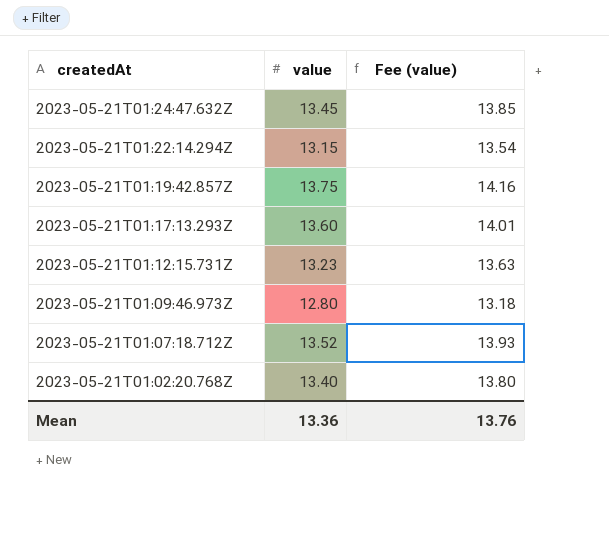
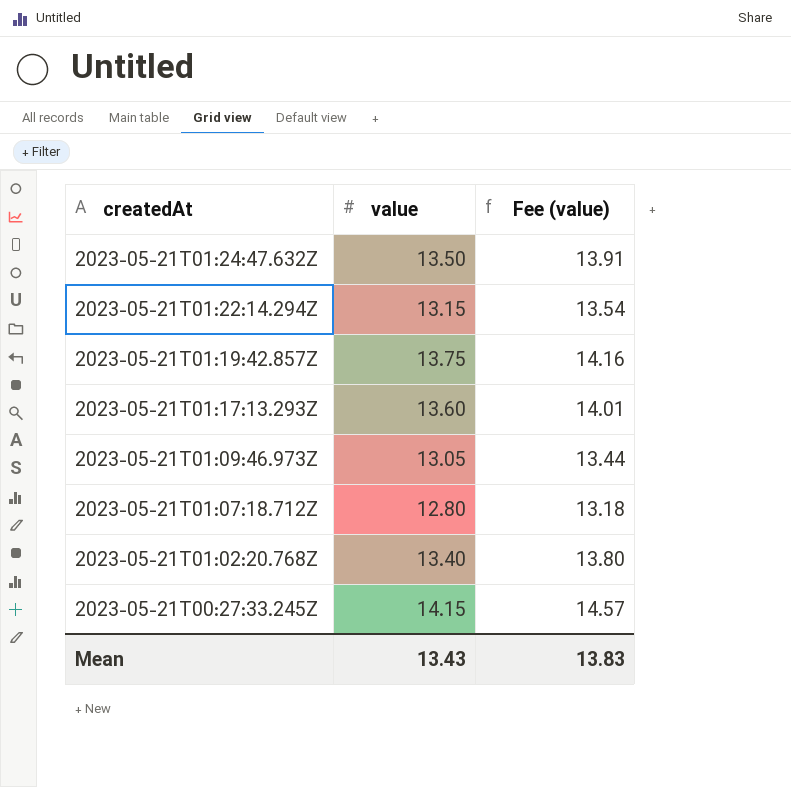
row 2023-05-21T01:12:15.731Z: 13.23 | 13.63 -> none
2023-05-21T01:24:47.632Z | value: 13.45 -> 13.50
2023-05-21T01:24:47.632Z | Fee (value): 13.85 -> 13.91
2023-05-21T01:09:46.973Z | value: 12.80 -> 13.05
2023-05-21T01:09:46.973Z | Fee (value): 13.18 -> 13.44
2023-05-21T01:07:18.712Z | value: 13.52 -> 12.80
2023-05-21T01:07:18.712Z | Fee (value): 13.93 -> 13.18
row 2023-05-21T00:27:33.245Z: none -> 14.15 | 14.57
Mean | value: 13.36 -> 13.43
Mean | Fee (value): 13.76 -> 13.83

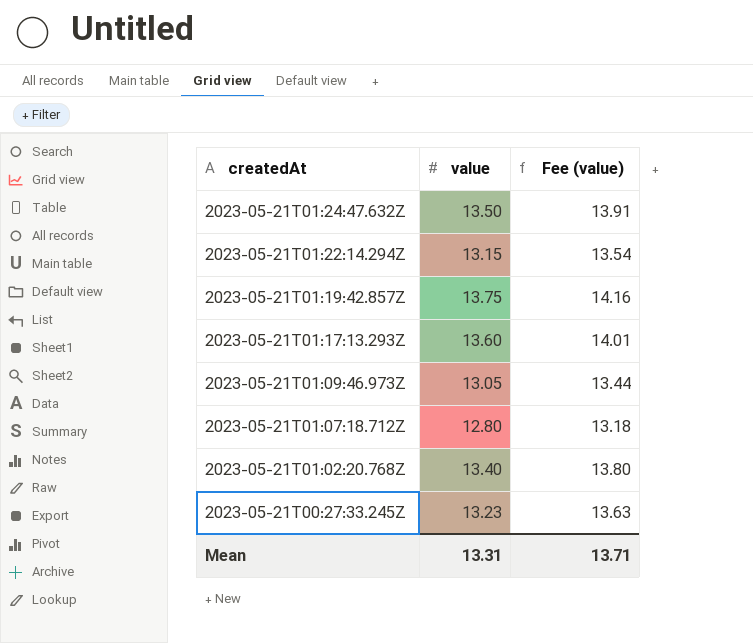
2023-05-21T00:27:33.245Z | value: 14.15 -> 13.23
2023-05-21T00:27:33.245Z | Fee (value): 14.57 -> 13.63
Mean | value: 13.43 -> 13.31
Mean | Fee (value): 13.83 -> 13.71

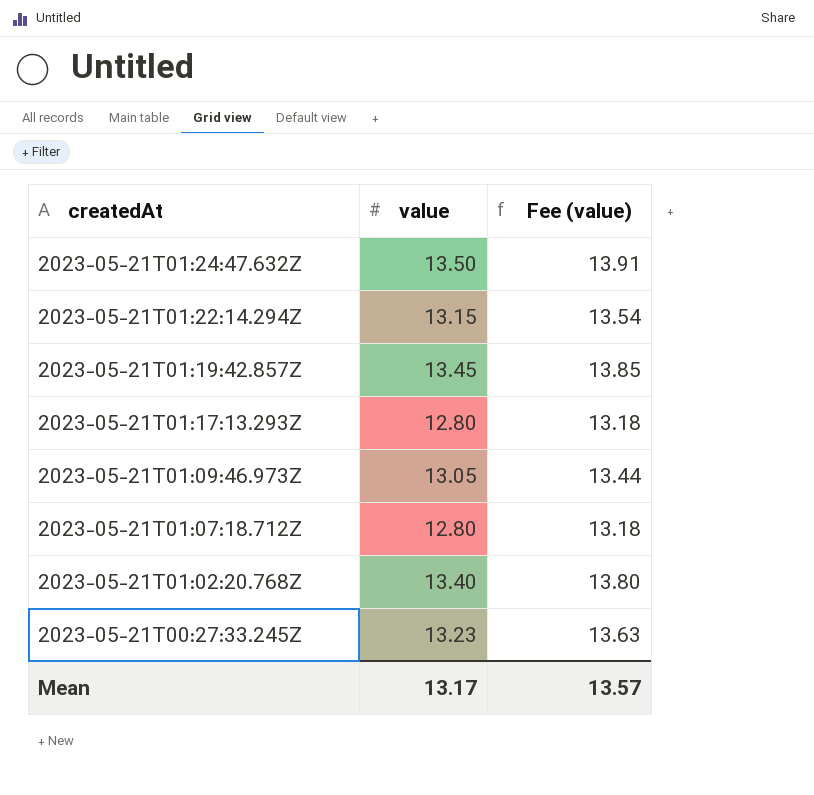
2023-05-21T01:19:42.857Z | value: 13.75 -> 13.45
2023-05-21T01:19:42.857Z | Fee (value): 14.16 -> 13.85
2023-05-21T01:17:13.293Z | value: 13.60 -> 12.80
2023-05-21T01:17:13.293Z | Fee (value): 14.01 -> 13.18
Mean | value: 13.31 -> 13.17
Mean | Fee (value): 13.71 -> 13.57

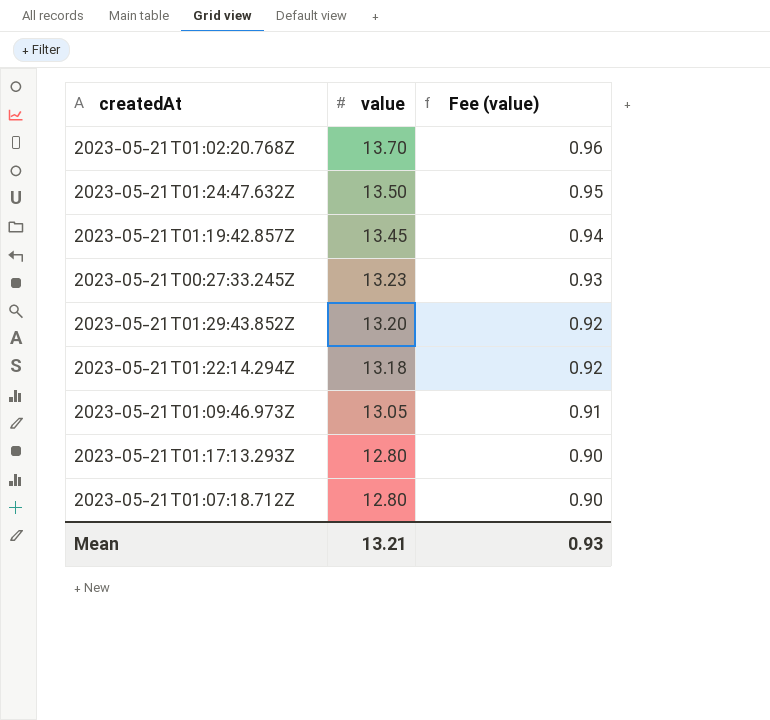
row order: createdAt descending -> value descending
column Fee (value) | formula: [value] * 1.03 -> [value] * 0.07
2023-05-21T01:02:20.768Z | value: 13.40 -> 13.70
row 2023-05-21T01:29:43.852Z: none -> 13.20 | 0.92
2023-05-21T01:22:14.294Z | value: 13.15 -> 13.18
Mean | value: 13.17 -> 13.21
Mean | Fee (value): 13.57 -> 0.93

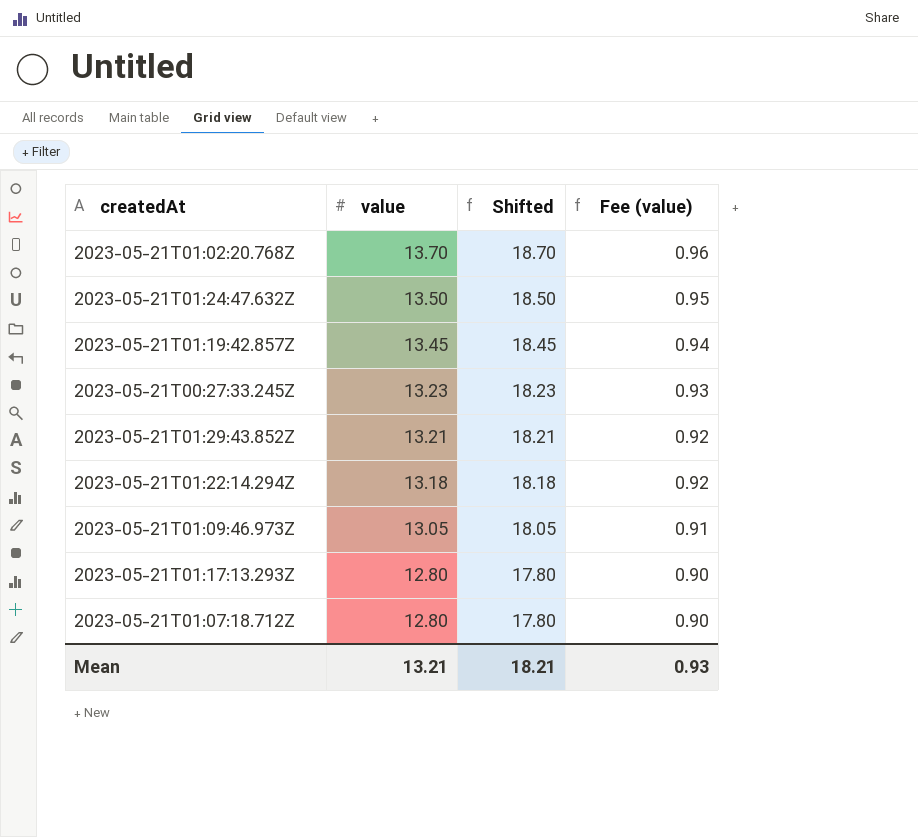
column Shifted | formula: none -> [value] + 5
2023-05-21T01:29:43.852Z | value: 13.20 -> 13.21

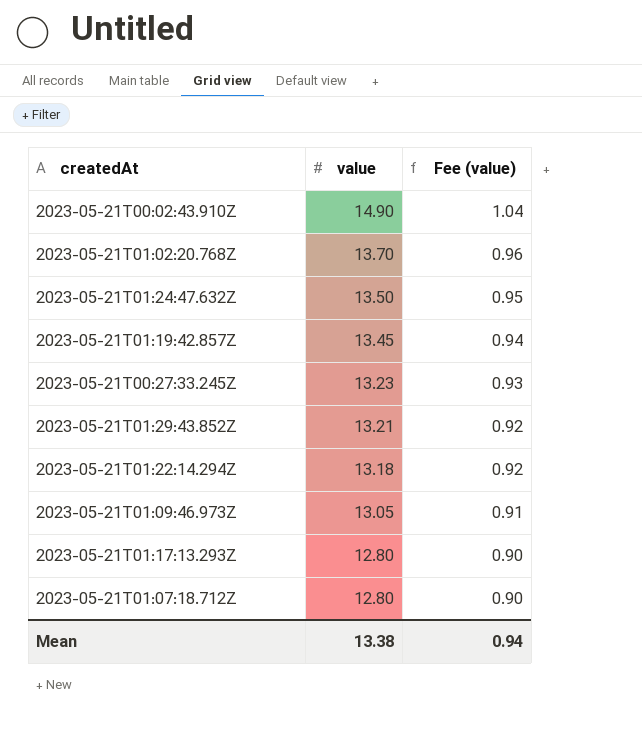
column Shifted | formula: [value] + 5 -> none
row 2023-05-21T00:02:43.910Z: none -> 14.90 | 1.04
Mean | value: 13.21 -> 13.38
Mean | Fee (value): 0.93 -> 0.94

